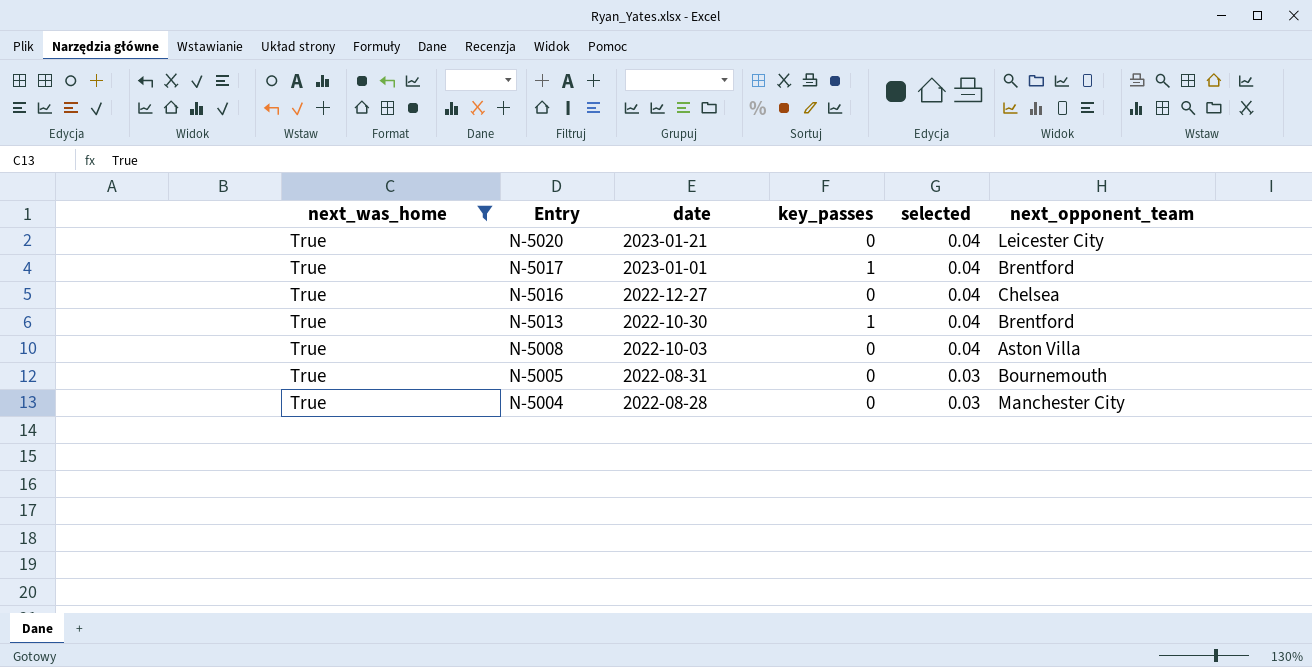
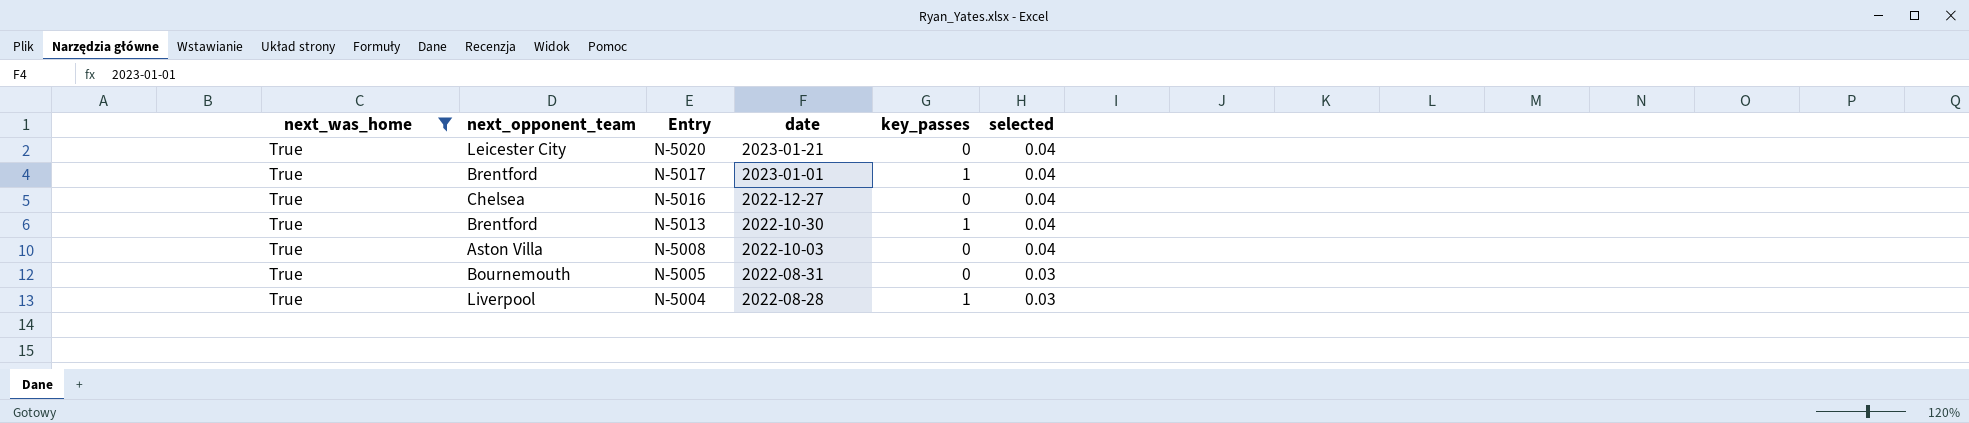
column next_opponent_team | position: 6 -> 2
N-5004 | next_opponent_team: Manchester City -> Liverpool
N-5004 | key_passes: 0 -> 1

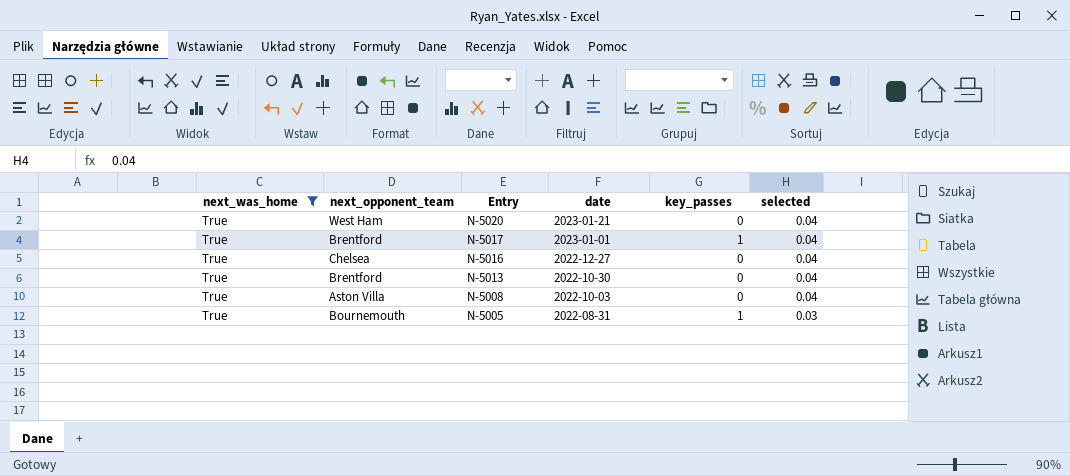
row N-5004: True | Liverpool | 2022-08-28 | 1 | 0.03 -> none
N-5020 | next_opponent_team: Leicester City -> West Ham
N-5013 | key_passes: 1 -> 0
N-5005 | key_passes: 0 -> 1

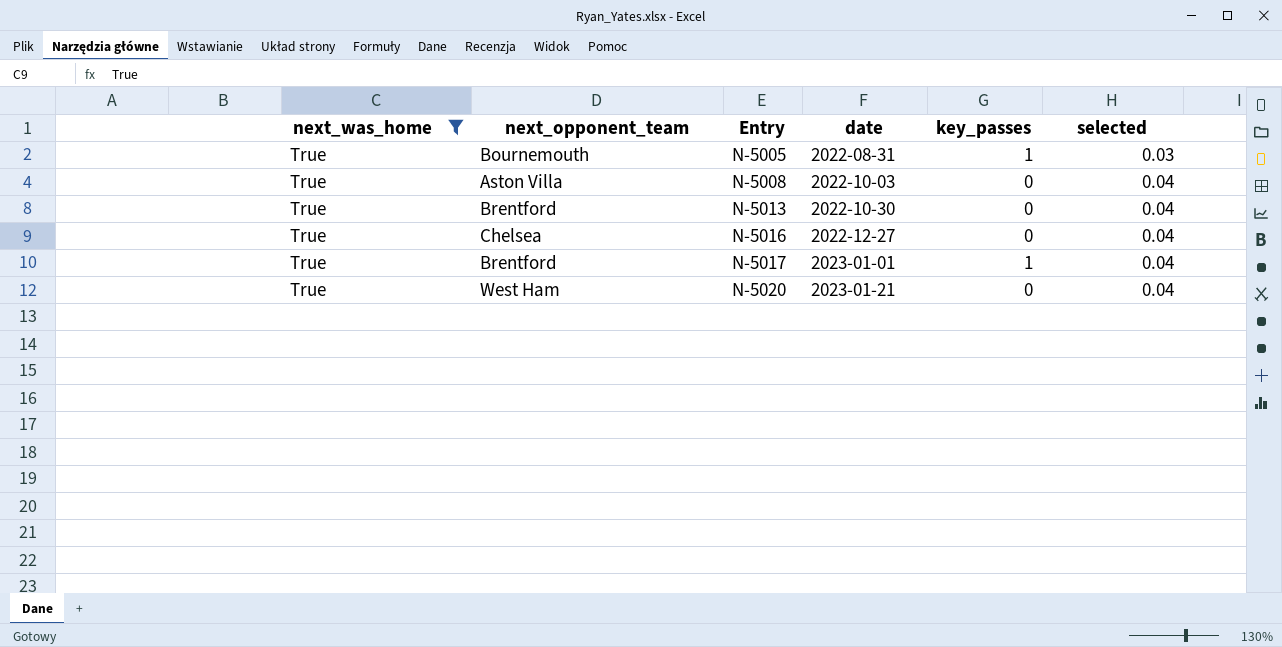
row order: Entry descending -> Entry ascending

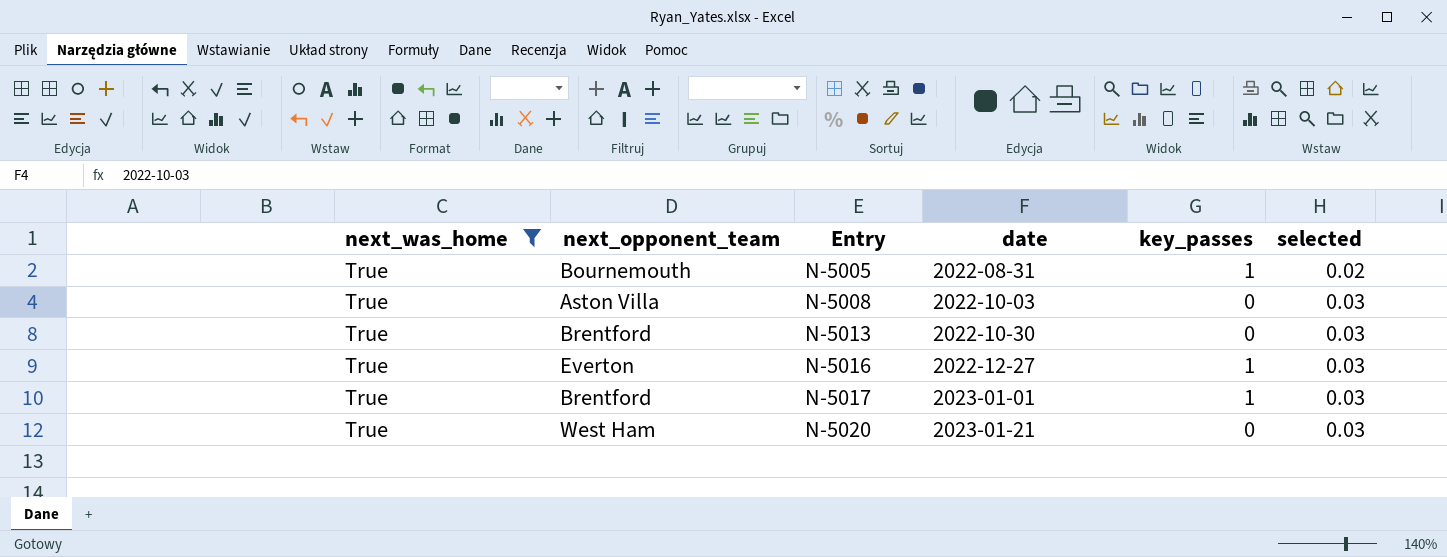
N-5005 | selected: 0.03 -> 0.02
N-5008 | selected: 0.04 -> 0.03
N-5013 | selected: 0.04 -> 0.03
N-5016 | next_opponent_team: Chelsea -> Everton
N-5016 | key_passes: 0 -> 1
N-5016 | selected: 0.04 -> 0.03
N-5017 | selected: 0.04 -> 0.03
N-5020 | selected: 0.04 -> 0.03

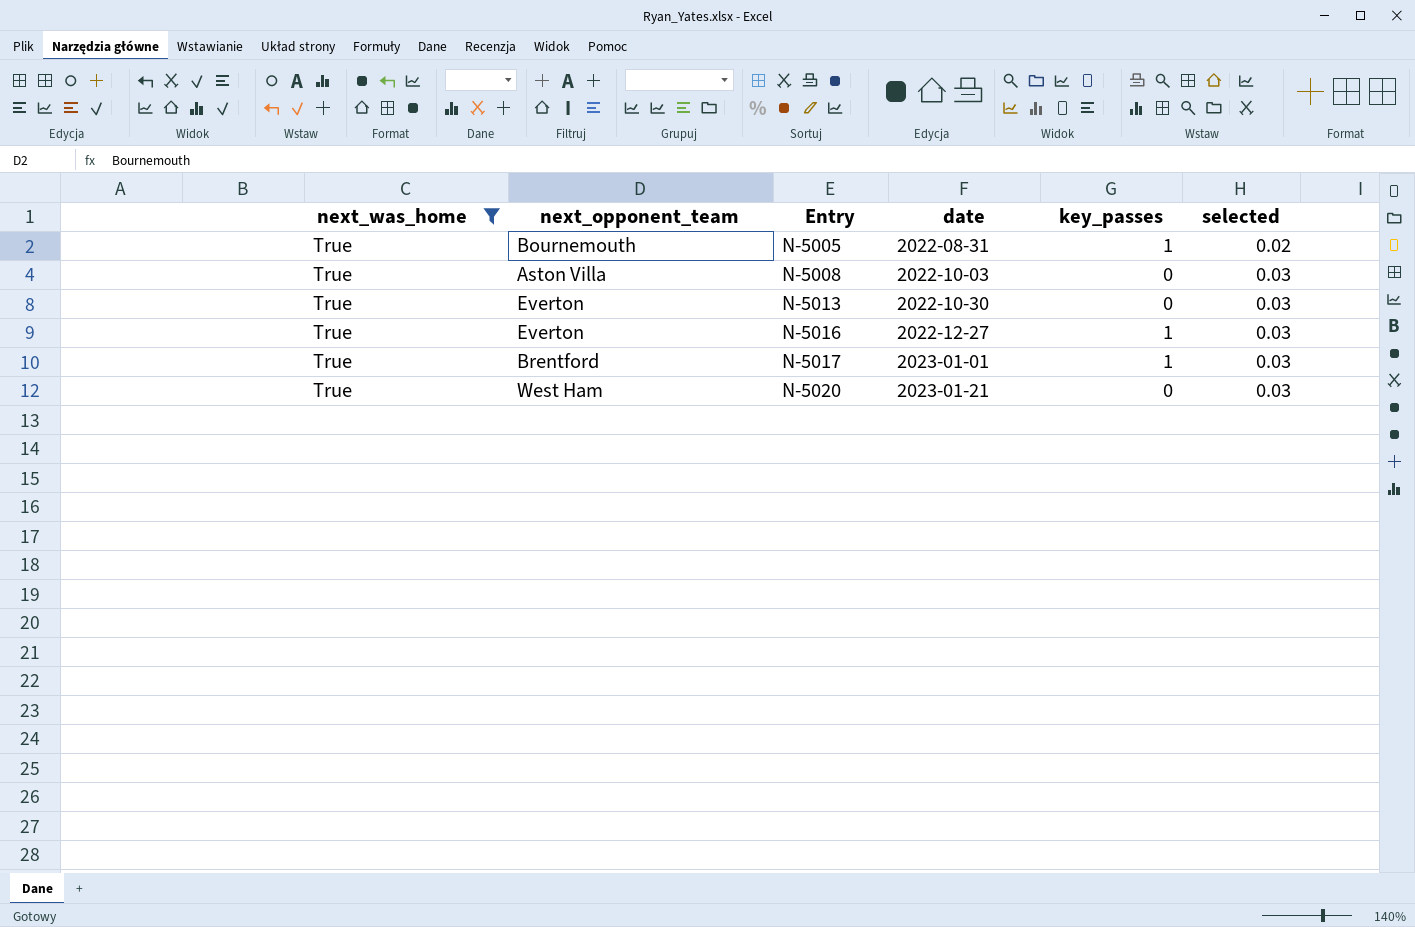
N-5013 | next_opponent_team: Brentford -> Everton

